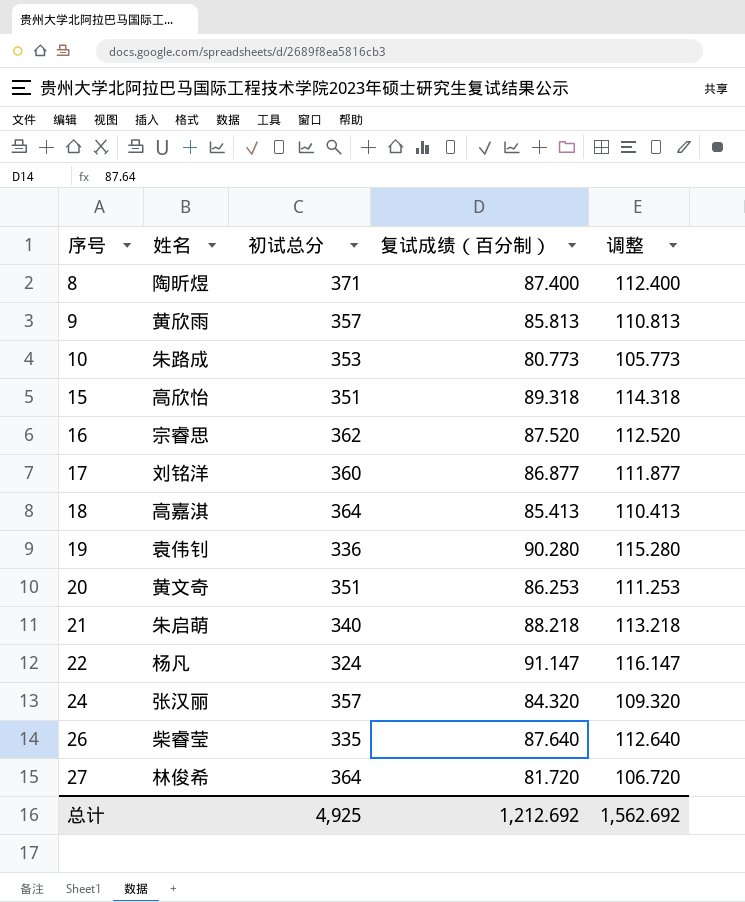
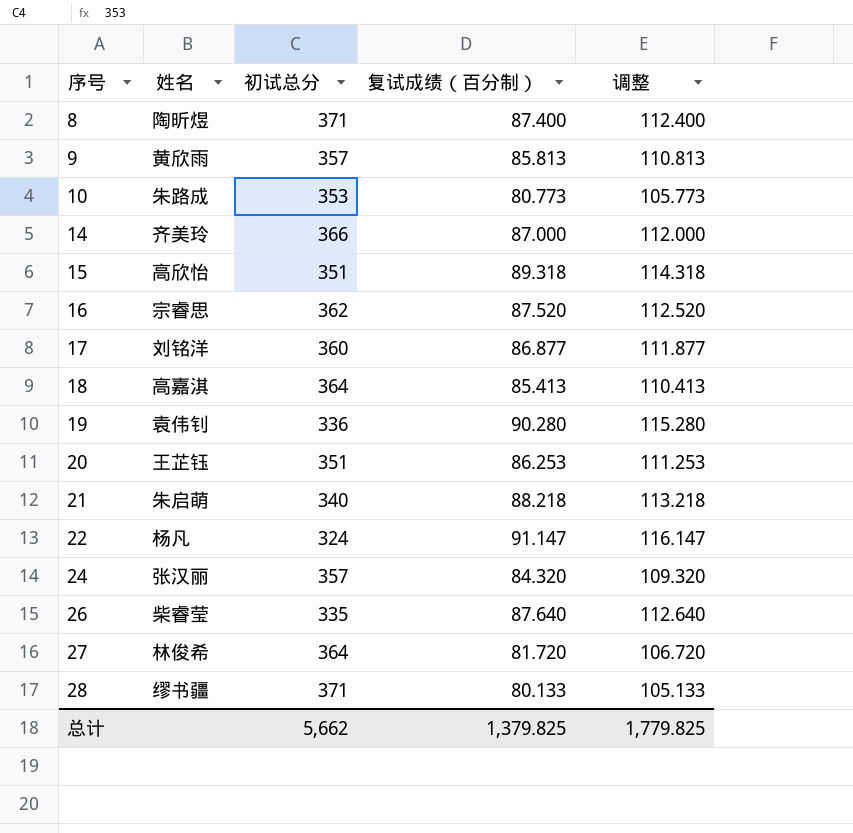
row 14: none -> 齐美玲 | 366 | 87.000 | 112.000
20 | 姓名: 黄文奇 -> 王芷钰
row 28: none -> 缪书疆 | 371 | 80.133 | 105.133
总计 | 初试总分: 4,925 -> 5,662
总计 | 复试成绩（百分制）: 1,212.692 -> 1,379.825
总计 | 调整: 1,562.692 -> 1,779.825

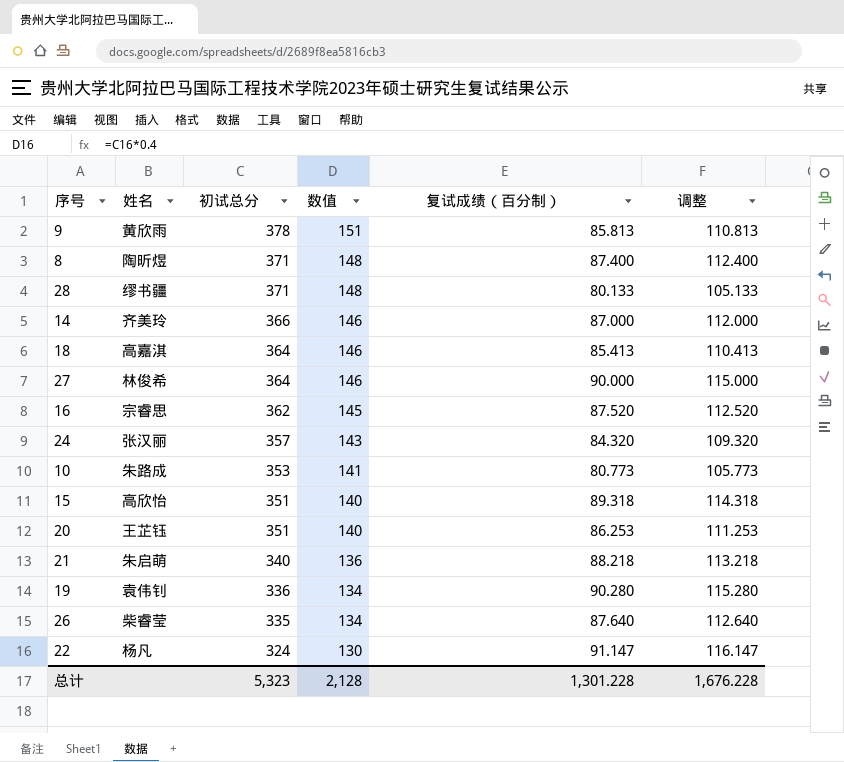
row order: 序号 ascending -> 初试总分 descending
column 数值 | formula: none -> [初试总分] * 0.4
row 17: 刘铭洋 | 360 | 86.877 | 111.877 -> none
9 | 初试总分: 357 -> 378
27 | 复试成绩（百分制）: 81.720 -> 90.000
27 | 调整: 106.720 -> 115.000
总计 | 初试总分: 5,662 -> 5,323
总计 | 复试成绩（百分制）: 1,379.825 -> 1,301.228
总计 | 调整: 1,779.825 -> 1,676.228

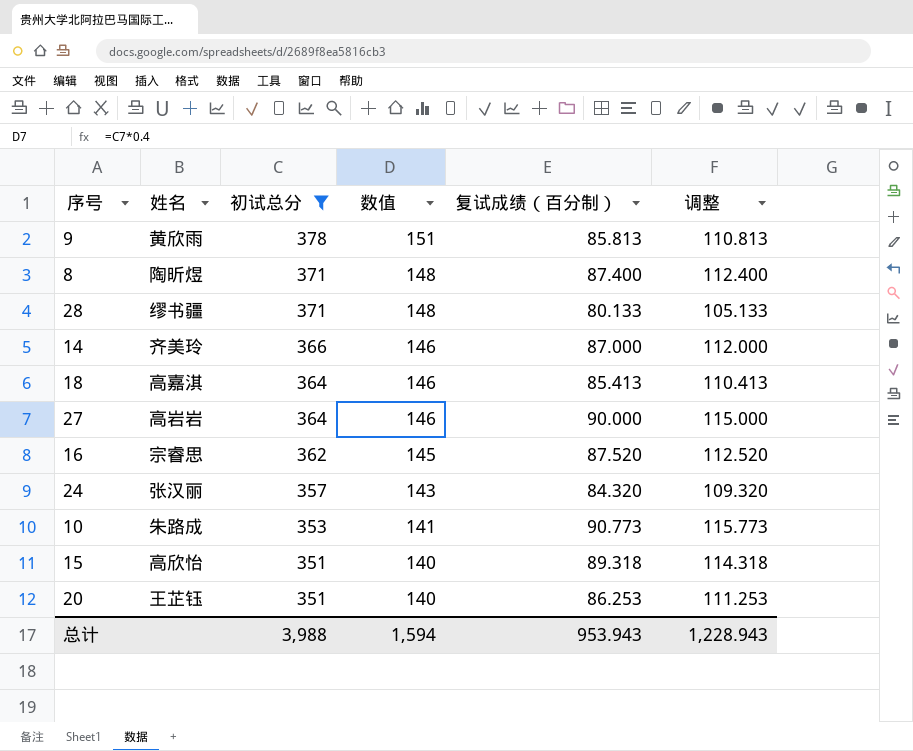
filter: none -> 初试总分 >= 351
27 | 姓名: 林俊希 -> 高岩岩
10 | 复试成绩（百分制）: 80.773 -> 90.773
10 | 调整: 105.773 -> 115.773
总计 | 初试总分: 5,323 -> 3,988
总计 | 数值: 2,128 -> 1,594
总计 | 复试成绩（百分制）: 1,301.228 -> 953.943
总计 | 调整: 1,676.228 -> 1,228.943

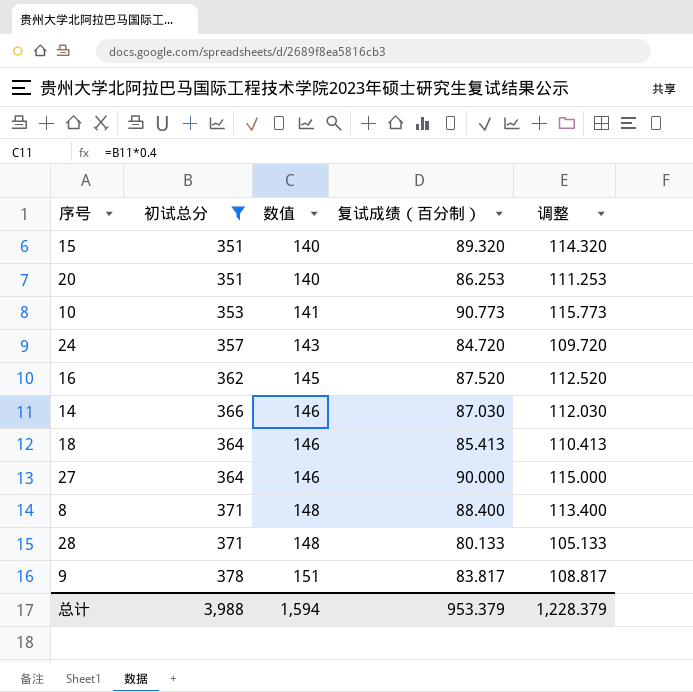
row order: 初试总分 descending -> 数值 ascending
column 姓名 | position: 2 -> none
15 | 复试成绩（百分制）: 89.318 -> 89.320
15 | 调整: 114.318 -> 114.320
24 | 复试成绩（百分制）: 84.320 -> 84.720
24 | 调整: 109.320 -> 109.720
14 | 复试成绩（百分制）: 87.000 -> 87.030
14 | 调整: 112.000 -> 112.030
8 | 复试成绩（百分制）: 87.400 -> 88.400
8 | 调整: 112.400 -> 113.400
9 | 复试成绩（百分制）: 85.813 -> 83.817
9 | 调整: 110.813 -> 108.817
总计 | 复试成绩（百分制）: 953.943 -> 953.379
总计 | 调整: 1,228.943 -> 1,228.379

